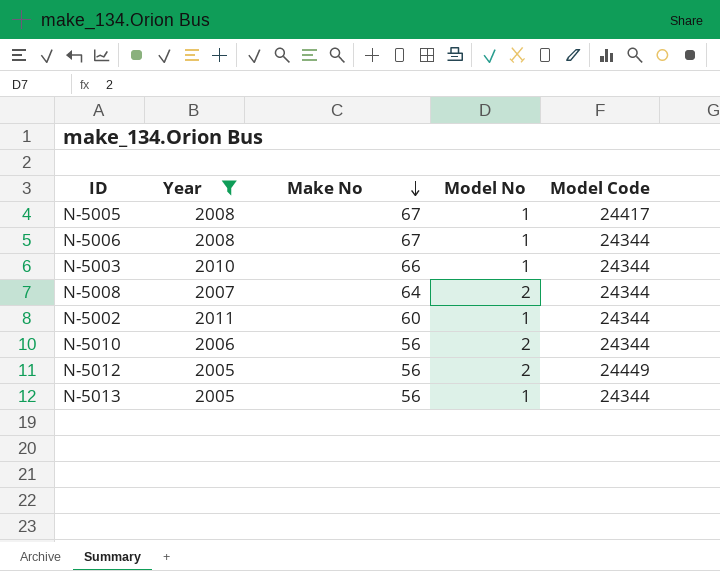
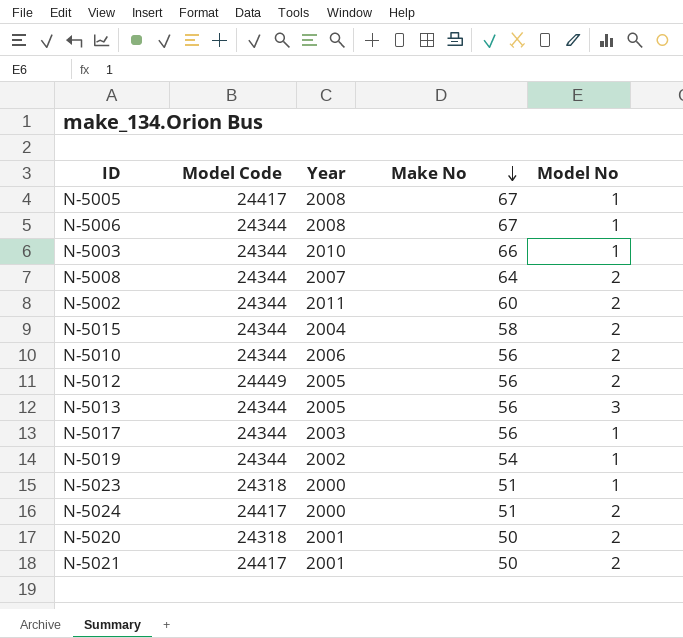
filter: Year >= 2005 -> none
column Model Code | position: 5 -> 2
N-5002 | Model No: 1 -> 2
N-5013 | Model No: 1 -> 3

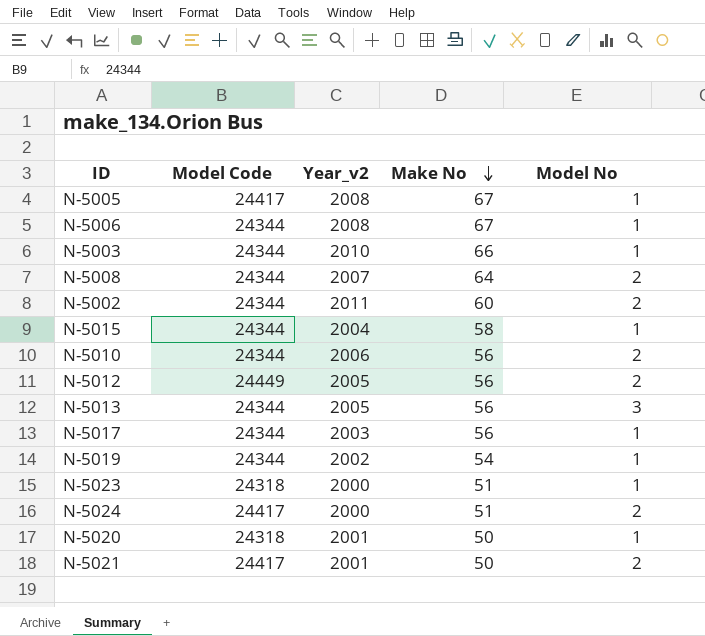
column name: Year -> Year_v2
N-5015 | Model No: 2 -> 1
N-5020 | Model No: 2 -> 1

